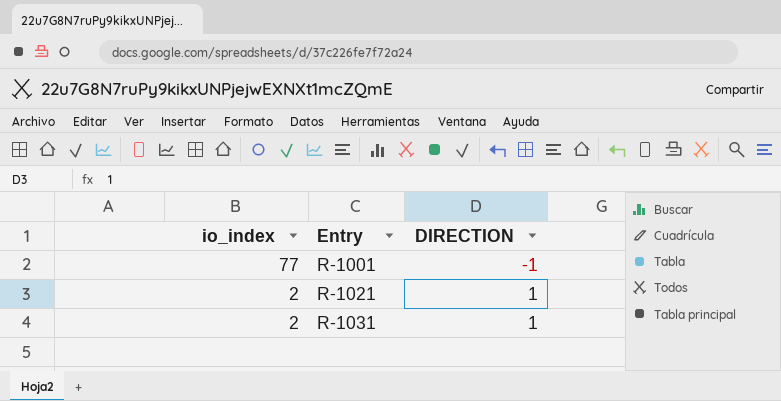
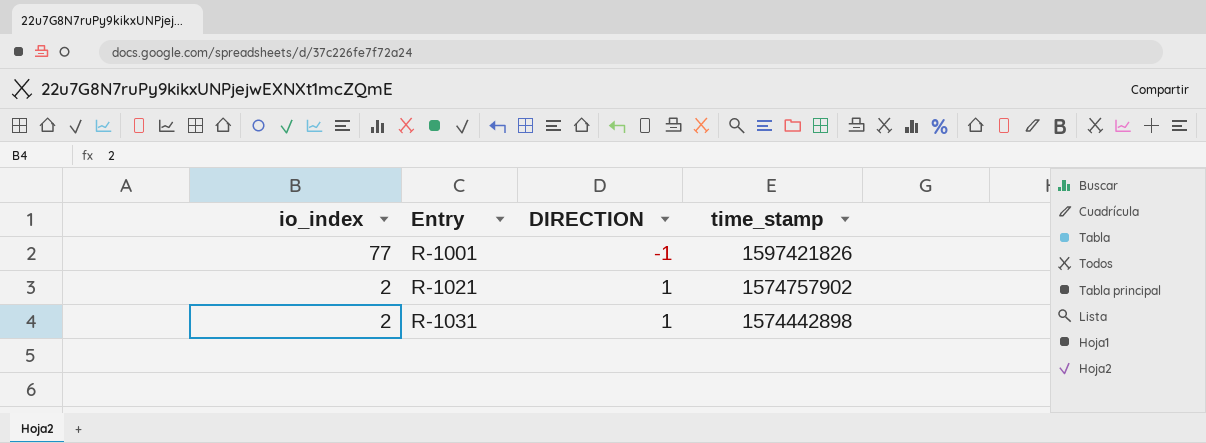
column time_stamp | position: none -> 4

